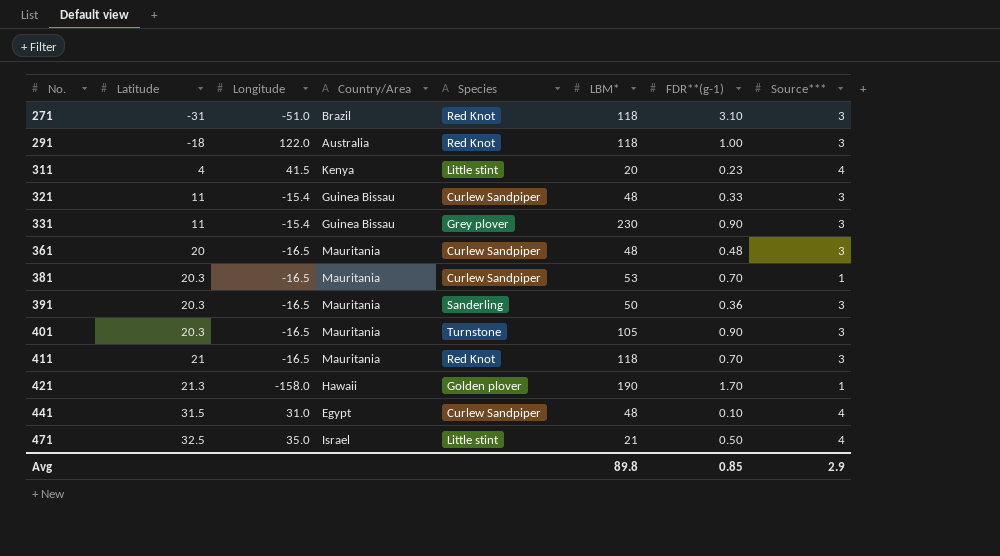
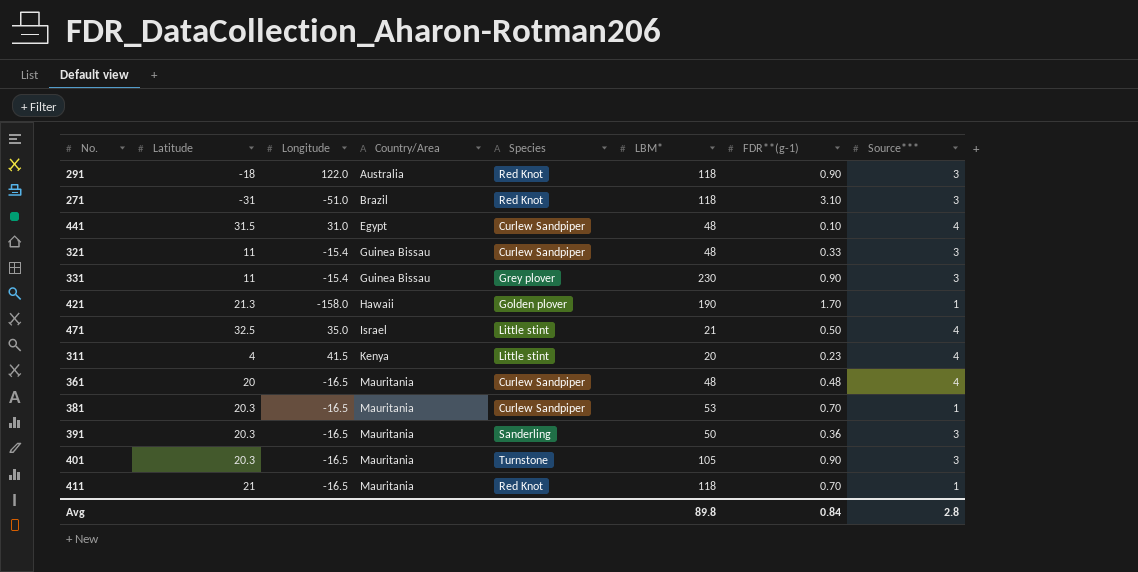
row order: No. ascending -> Country/Area ascending
291 | FDR**(g-1): 1.00 -> 0.90
361 | Source***: 3 -> 4
411 | Source***: 3 -> 1
Avg | FDR**(g-1): 0.85 -> 0.84
Avg | Source***: 2.9 -> 2.8

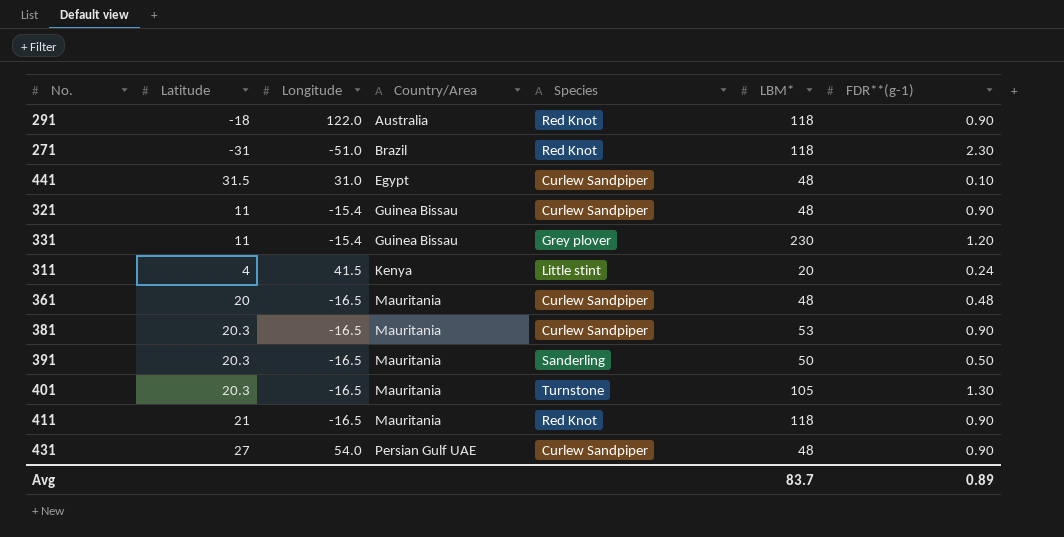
column Source*** | position: 8 -> none
row 421: 21.3 | -158.0 | Hawaii | Golden plover | 190 | 1.70 | 1 -> none
row 471: 32.5 | 35.0 | Israel | Little stint | 21 | 0.50 | 4 -> none
271 | FDR**(g-1): 3.10 -> 2.30
321 | FDR**(g-1): 0.33 -> 0.90
331 | FDR**(g-1): 0.90 -> 1.20
311 | FDR**(g-1): 0.23 -> 0.24
381 | FDR**(g-1): 0.70 -> 0.90
391 | FDR**(g-1): 0.36 -> 0.50
401 | FDR**(g-1): 0.90 -> 1.30
411 | FDR**(g-1): 0.70 -> 0.90
row 431: none -> 27 | 54.0 | Persian Gulf UAE | Curlew Sandpiper | 48 | 0.90
Avg | LBM*: 89.8 -> 83.7
Avg | FDR**(g-1): 0.84 -> 0.89

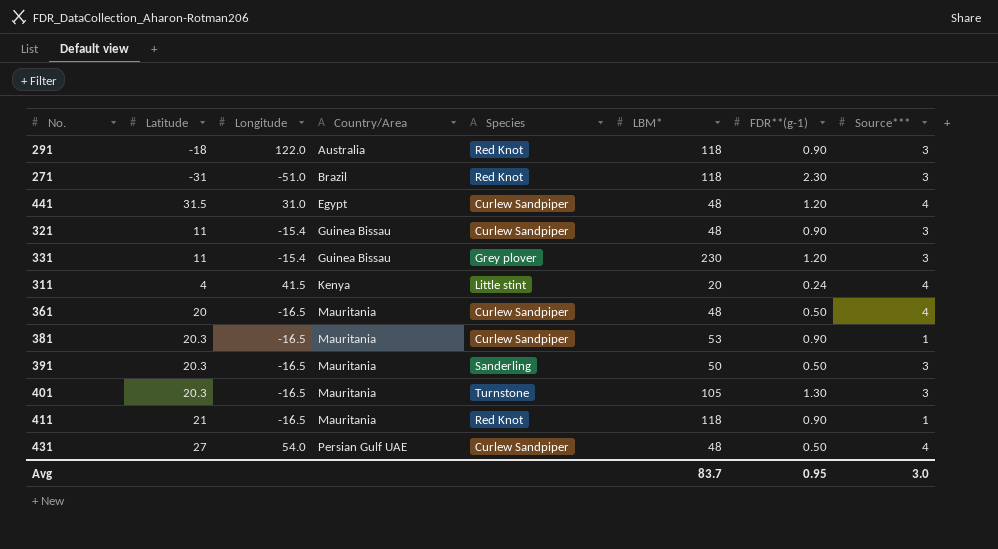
column Source*** | position: none -> 8
441 | FDR**(g-1): 0.10 -> 1.20
361 | FDR**(g-1): 0.48 -> 0.50
431 | FDR**(g-1): 0.90 -> 0.50
Avg | FDR**(g-1): 0.89 -> 0.95

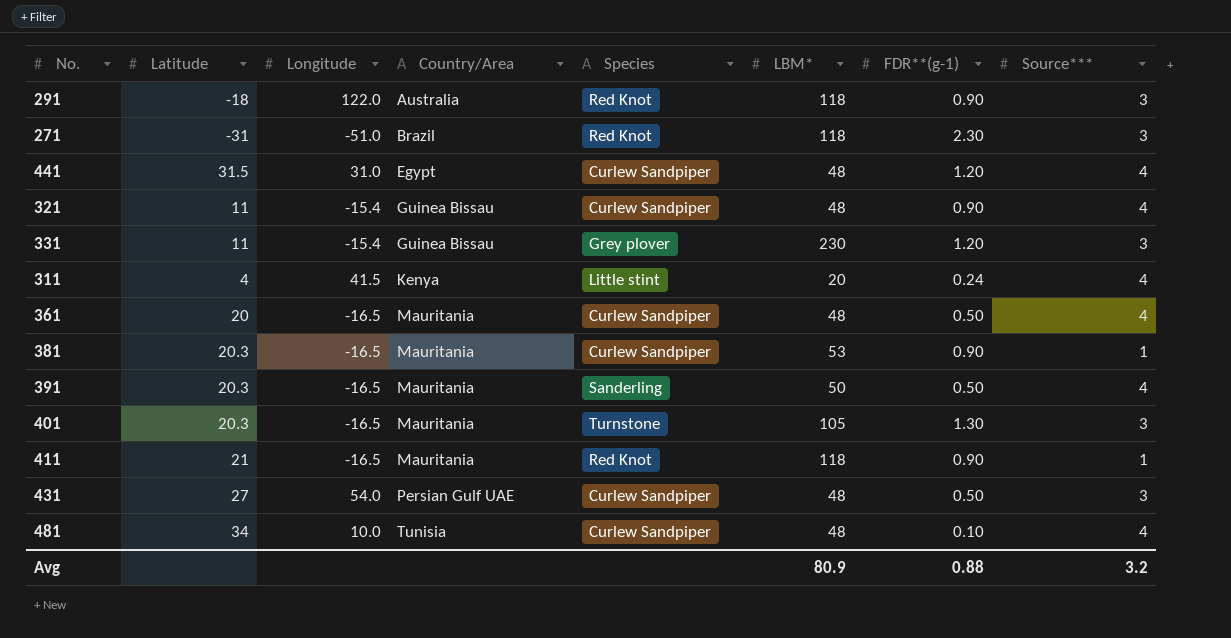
321 | Source***: 3 -> 4
391 | Source***: 3 -> 4
431 | Source***: 4 -> 3
row 481: none -> 34 | 10.0 | Tunisia | Curlew Sandpiper | 48 | 0.10 | 4
Avg | LBM*: 83.7 -> 80.9
Avg | FDR**(g-1): 0.95 -> 0.88
Avg | Source***: 3.0 -> 3.2

